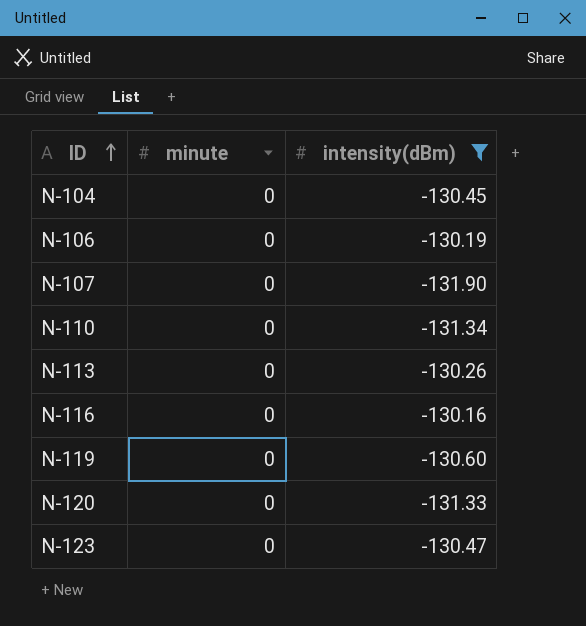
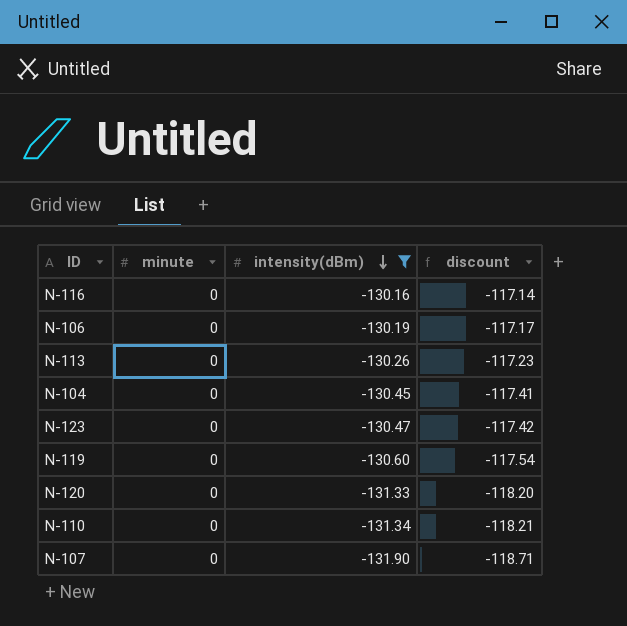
row order: ID ascending -> intensity(dBm) descending
column discount | formula: none -> [intensity(dBm)] * 0.9

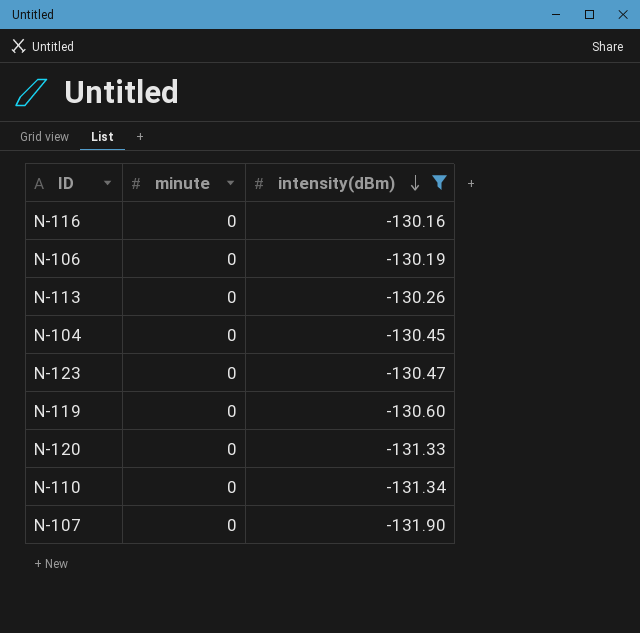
column discount | formula: [intensity(dBm)] * 0.9 -> none

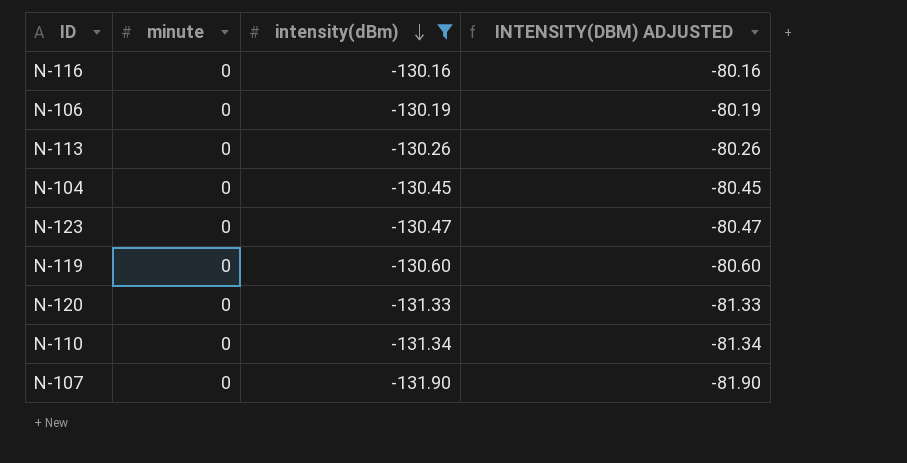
column INTENSITY(DBM) ADJUSTED | formula: none -> [intensity(dBm)] + 50

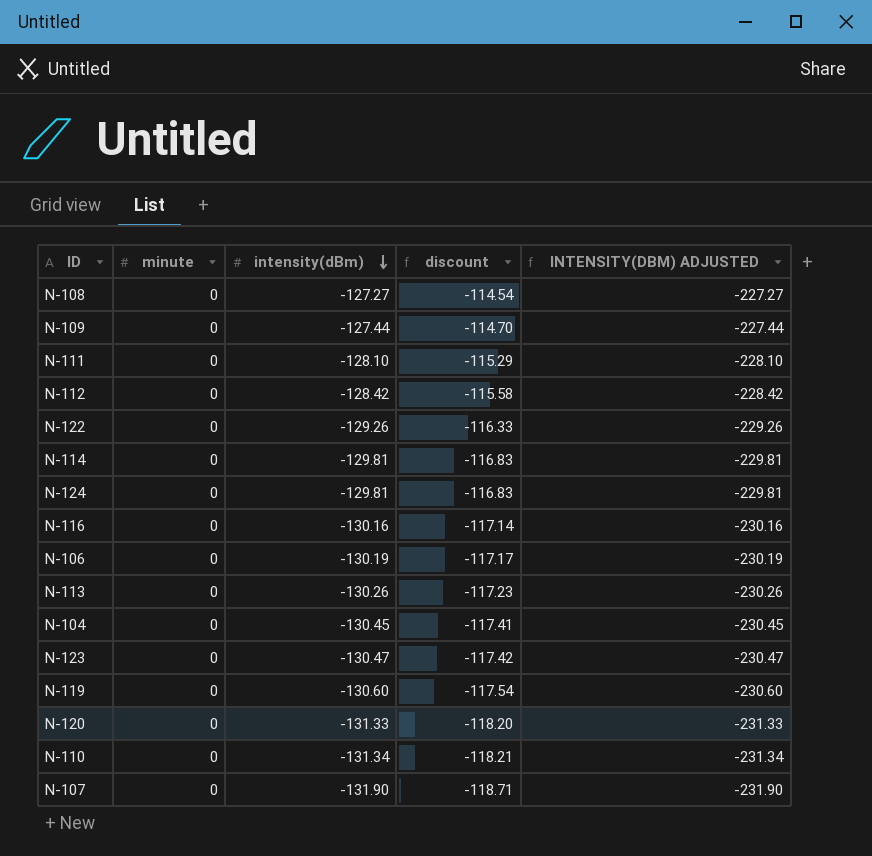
filter: intensity(dBm) <= -130.16 -> none
column discount | formula: none -> [intensity(dBm)] * 0.9
column INTENSITY(DBM) ADJUSTED | formula: [intensity(dBm)] + 50 -> [intensity(dBm)] - 100

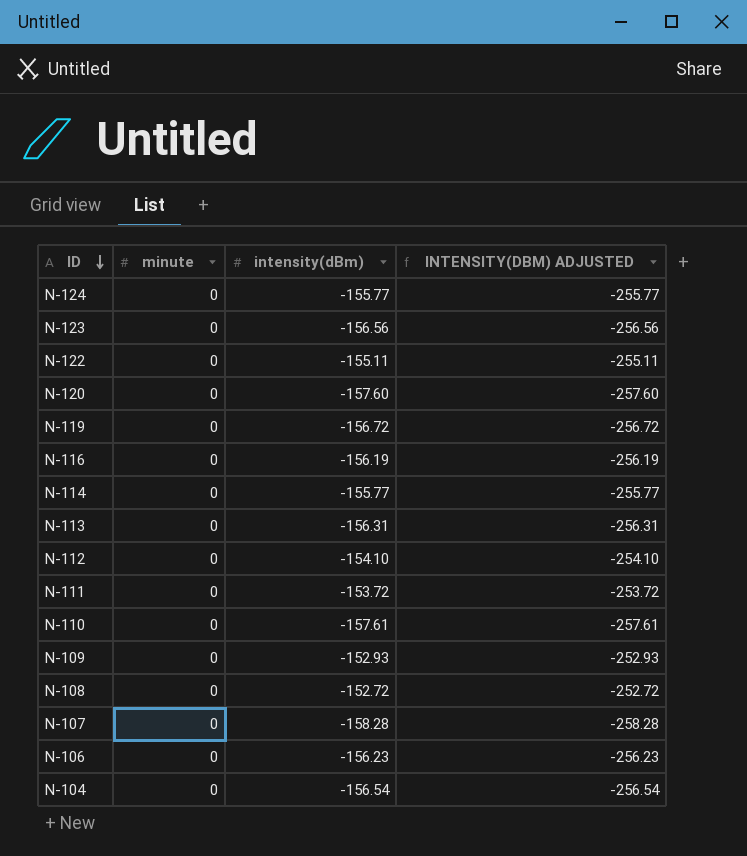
row order: intensity(dBm) descending -> ID descending
column discount | formula: [intensity(dBm)] * 0.9 -> none
N-124 | intensity(dBm): -129.81 -> -155.77
N-124 | INTENSITY(DBM) ADJUSTED: -229.81 -> -255.77
N-123 | intensity(dBm): -130.47 -> -156.56
N-123 | INTENSITY(DBM) ADJUSTED: -230.47 -> -256.56
N-122 | intensity(dBm): -129.26 -> -155.11
N-122 | INTENSITY(DBM) ADJUSTED: -229.26 -> -255.11
N-120 | intensity(dBm): -131.33 -> -157.60
N-120 | INTENSITY(DBM) ADJUSTED: -231.33 -> -257.60
N-119 | intensity(dBm): -130.60 -> -156.72
N-119 | INTENSITY(DBM) ADJUSTED: -230.60 -> -256.72
N-116 | intensity(dBm): -130.16 -> -156.19
N-116 | INTENSITY(DBM) ADJUSTED: -230.16 -> -256.19
N-114 | intensity(dBm): -129.81 -> -155.77
N-114 | INTENSITY(DBM) ADJUSTED: -229.81 -> -255.77
N-113 | intensity(dBm): -130.26 -> -156.31
N-113 | INTENSITY(DBM) ADJUSTED: -230.26 -> -256.31
N-112 | intensity(dBm): -128.42 -> -154.10
N-112 | INTENSITY(DBM) ADJUSTED: -228.42 -> -254.10
N-111 | intensity(dBm): -128.10 -> -153.72
N-111 | INTENSITY(DBM) ADJUSTED: -228.10 -> -253.72
N-110 | intensity(dBm): -131.34 -> -157.61
N-110 | INTENSITY(DBM) ADJUSTED: -231.34 -> -257.61
N-109 | intensity(dBm): -127.44 -> -152.93
N-109 | INTENSITY(DBM) ADJUSTED: -227.44 -> -252.93
N-108 | intensity(dBm): -127.27 -> -152.72
N-108 | INTENSITY(DBM) ADJUSTED: -227.27 -> -252.72
N-107 | intensity(dBm): -131.90 -> -158.28
N-107 | INTENSITY(DBM) ADJUSTED: -231.90 -> -258.28
N-106 | intensity(dBm): -130.19 -> -156.23
N-106 | INTENSITY(DBM) ADJUSTED: -230.19 -> -256.23
N-104 | intensity(dBm): -130.45 -> -156.54
N-104 | INTENSITY(DBM) ADJUSTED: -230.45 -> -256.54

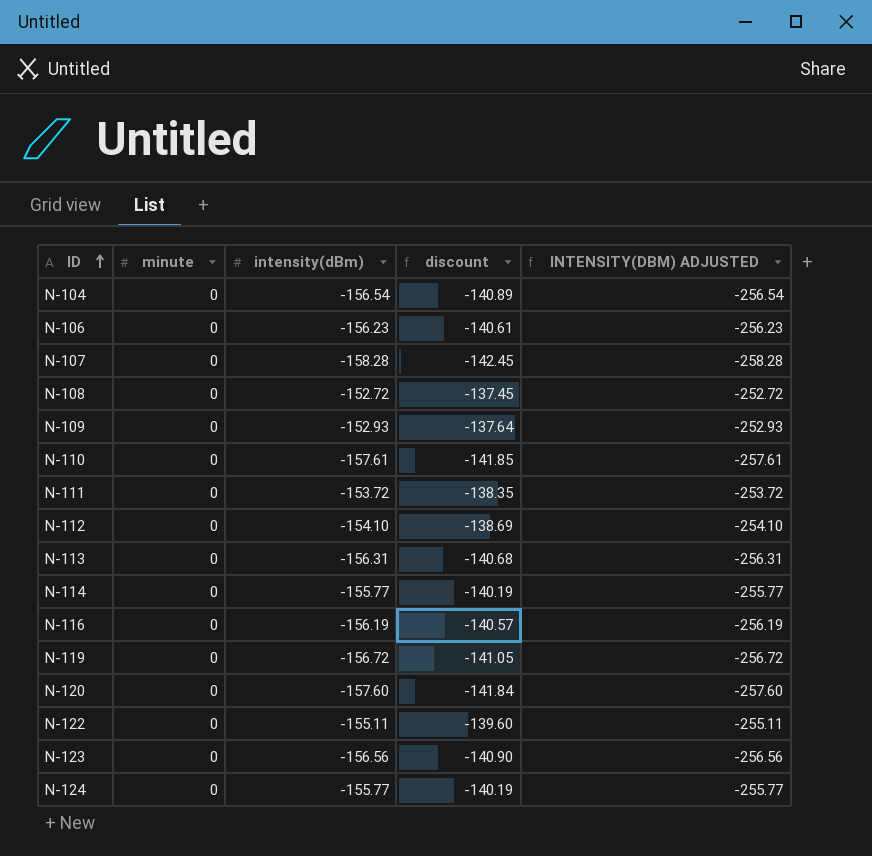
row order: ID descending -> ID ascending
column discount | formula: none -> [intensity(dBm)] * 0.9

